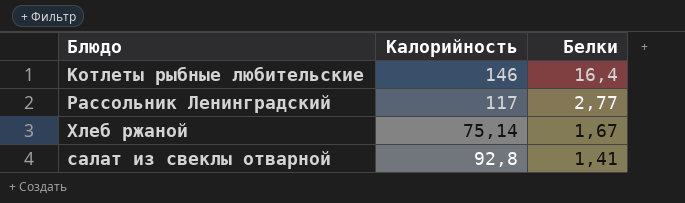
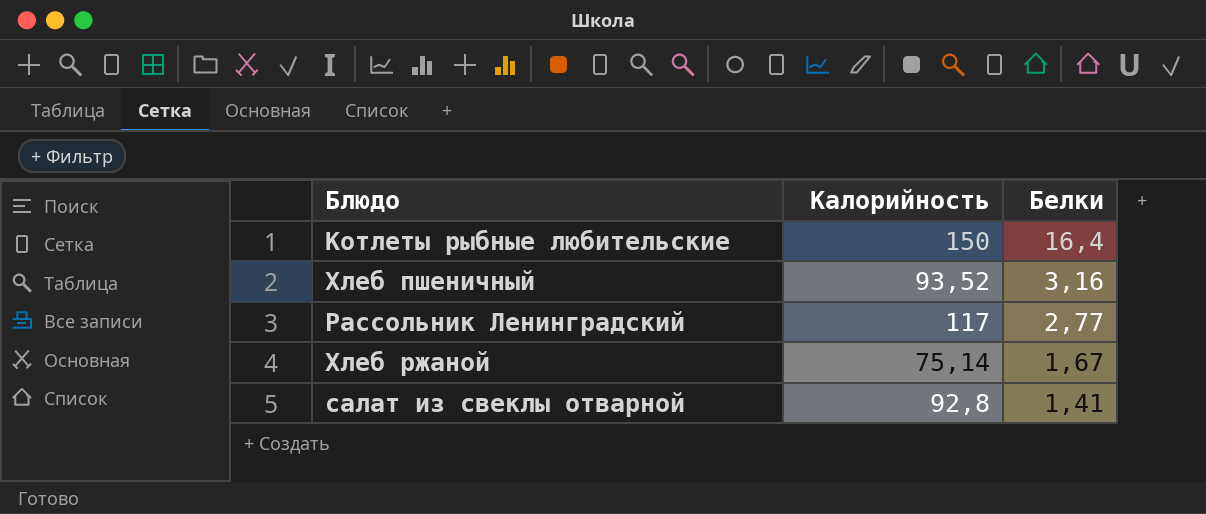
Котлеты рыбные любительские | Калорийность: 146 -> 150
row Хлеб пшеничный: none -> 93,52 | 3,16

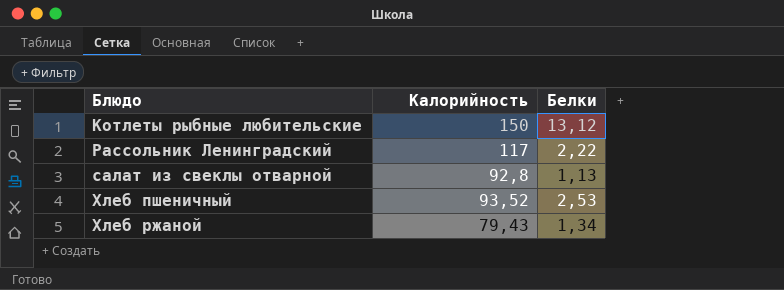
row order: Белки descending -> Блюдо ascending
Котлеты рыбные любительские | Белки: 16,4 -> 13,12
Рассольник Ленинградский | Белки: 2,77 -> 2,22
салат из свеклы отварной | Белки: 1,41 -> 1,13
Хлеб пшеничный | Белки: 3,16 -> 2,53
Хлеб ржаной | Калорийность: 75,14 -> 79,43
Хлеб ржаной | Белки: 1,67 -> 1,34

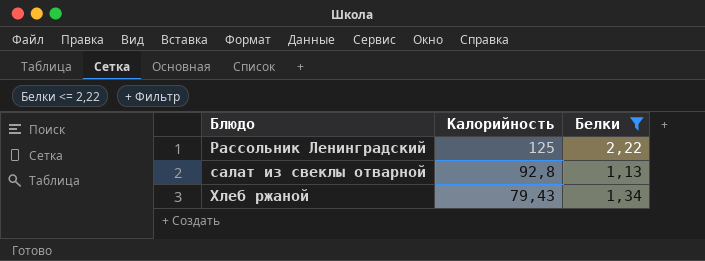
filter: none -> Белки <= 2,22
Рассольник Ленинградский | Калорийность: 117 -> 125

